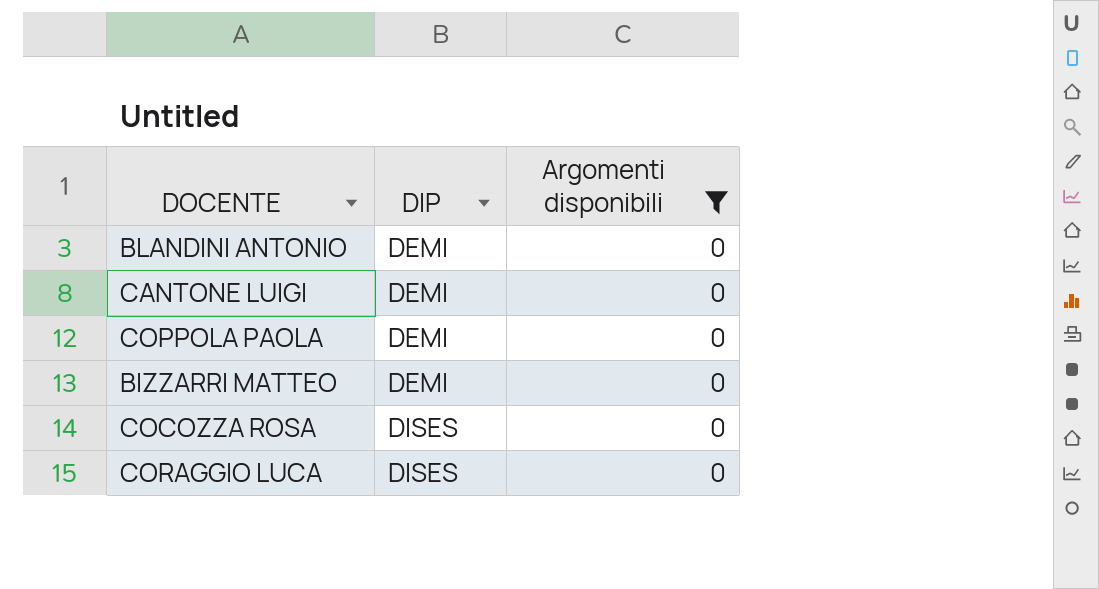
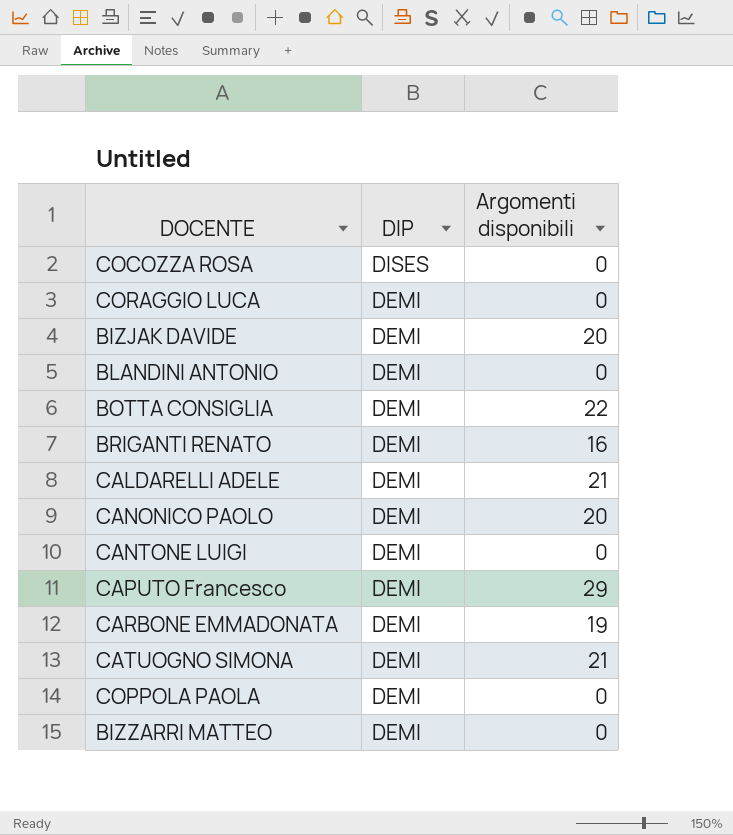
filter: Argomenti disponibili = 0 -> none
row order: DIP ascending -> DIP descending
CORAGGIO LUCA | DIP: DISES -> DEMI

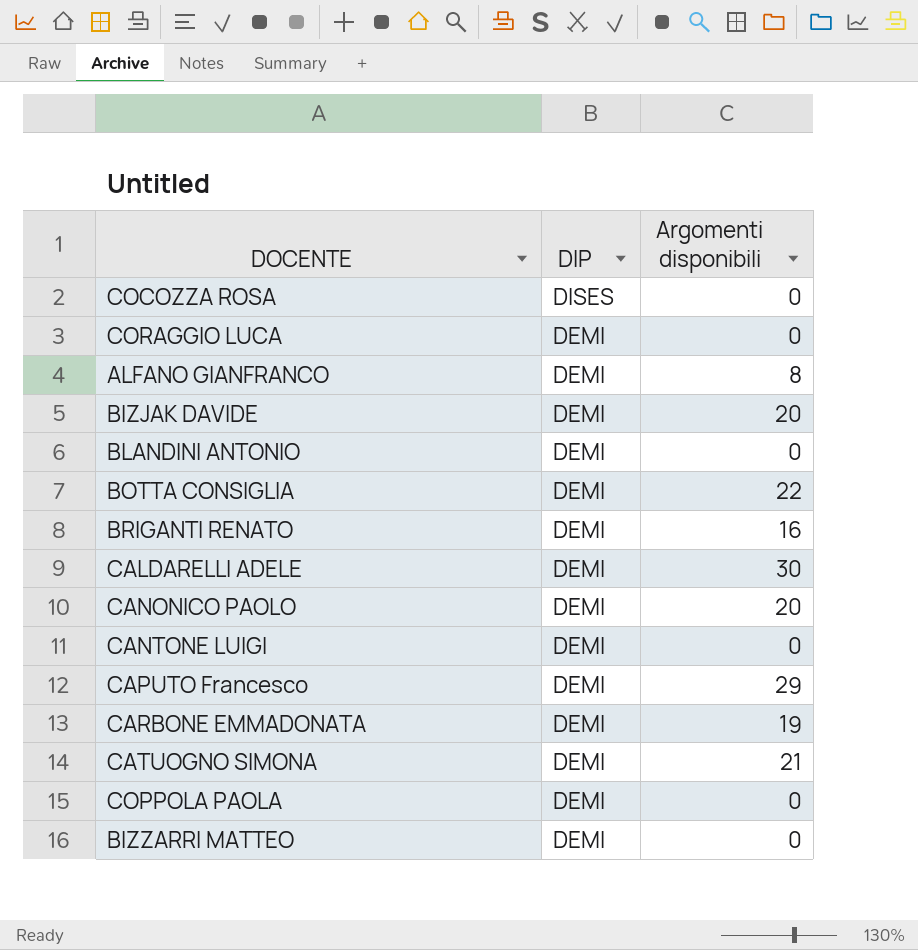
row ALFANO GIANFRANCO: none -> DEMI | 8
CALDARELLI ADELE | Argomenti disponibili: 21 -> 30

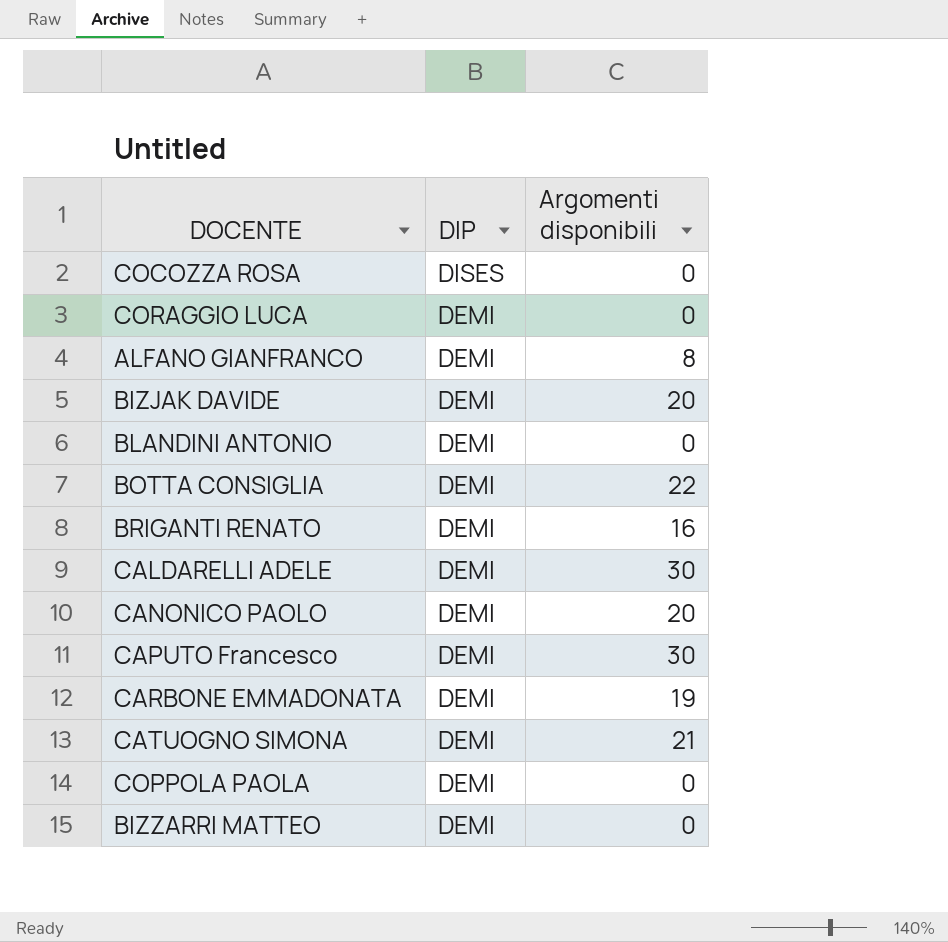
row CANTONE LUIGI: DEMI | 0 -> none
CAPUTO Francesco | Argomenti disponibili: 29 -> 30

